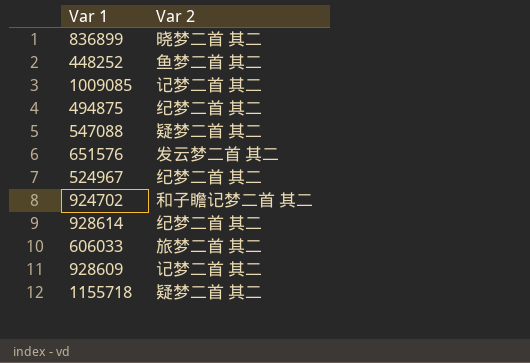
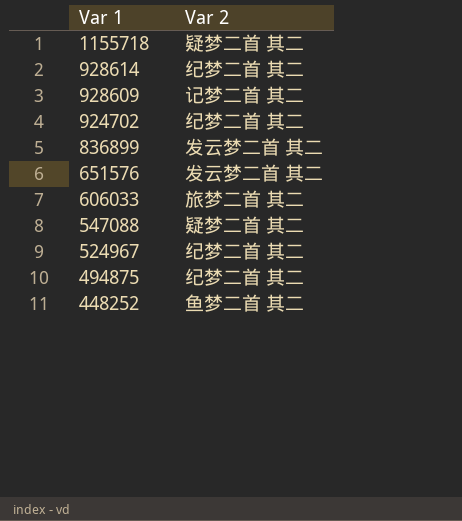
row order: none -> Var 1 descending
row 1009085: 记梦二首 其二 -> none
924702 | Var 2: 和子瞻记梦二首 其二 -> 纪梦二首 其二
836899 | Var 2: 晓梦二首 其二 -> 发云梦二首 其二

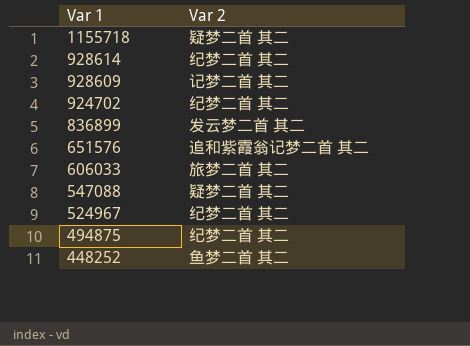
651576 | Var 2: 发云梦二首 其二 -> 追和紫霞翁记梦二首 其二

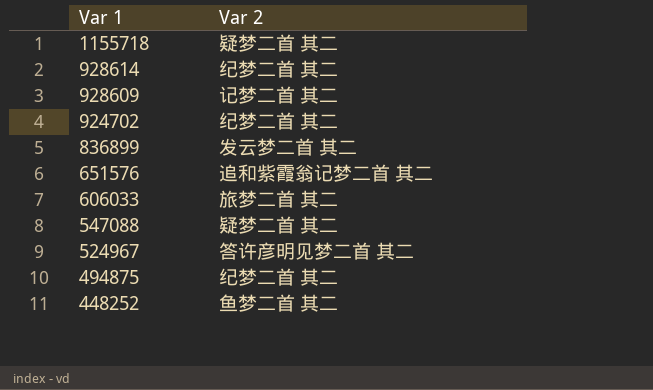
524967 | Var 2: 纪梦二首 其二 -> 答许彦明见梦二首 其二

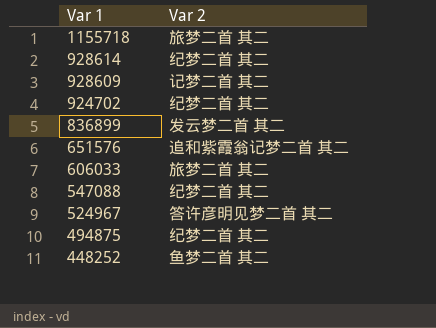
1155718 | Var 2: 疑梦二首 其二 -> 旅梦二首 其二
547088 | Var 2: 疑梦二首 其二 -> 纪梦二首 其二

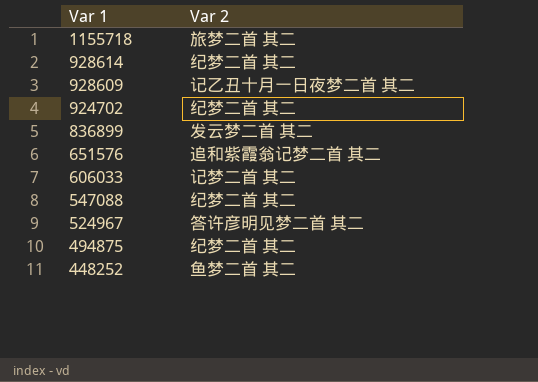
928609 | Var 2: 记梦二首 其二 -> 记乙丑十月一日夜梦二首 其二
606033 | Var 2: 旅梦二首 其二 -> 记梦二首 其二

